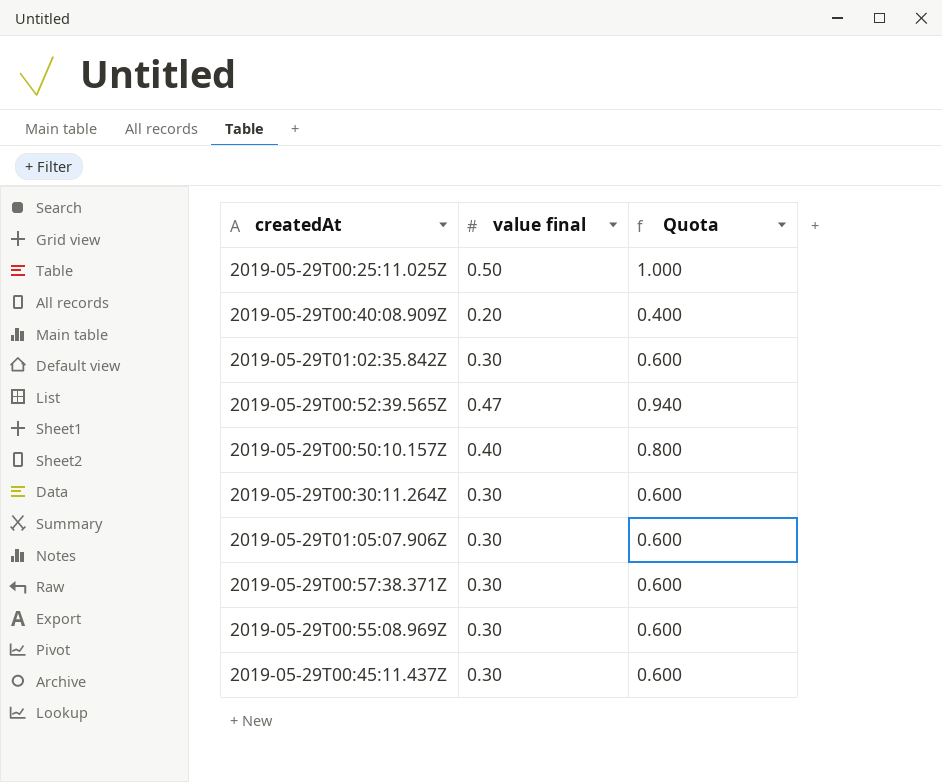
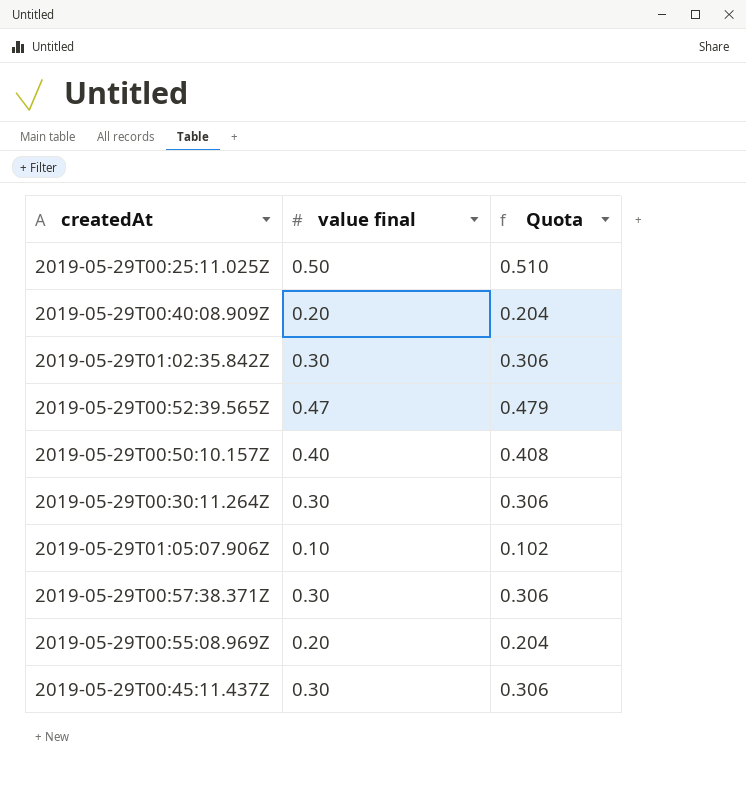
column Quota | formula: [value final] * 2 -> [value final] * 1.02
2019-05-29T01:05:07.906Z | value final: 0.30 -> 0.10
2019-05-29T00:55:08.969Z | value final: 0.30 -> 0.20

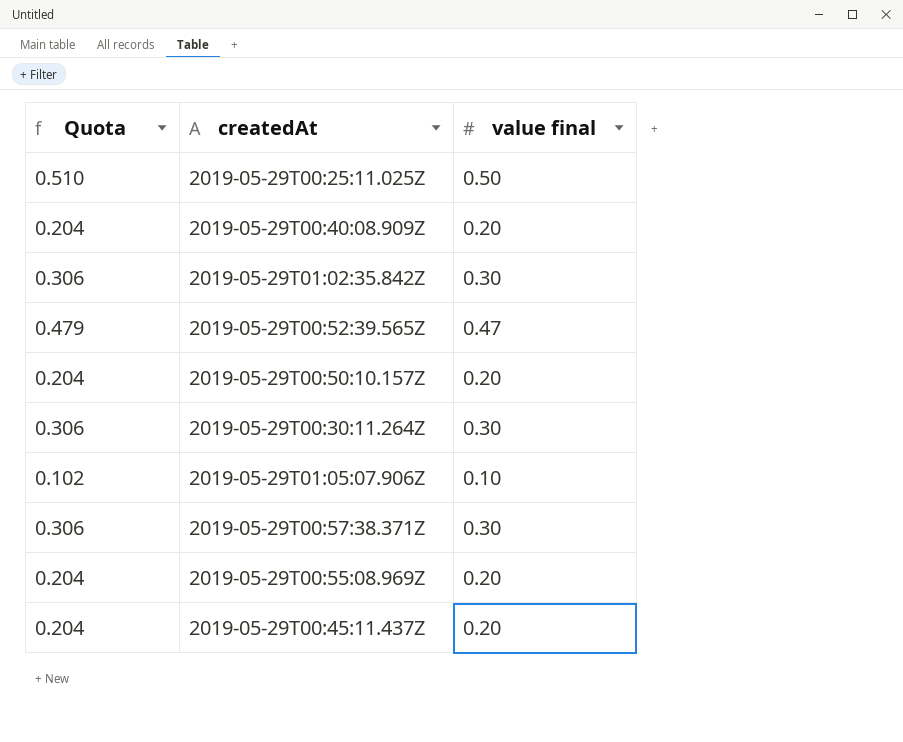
column Quota | position: 3 -> 1
2019-05-29T00:50:10.157Z | Quota: 0.408 -> 0.204
2019-05-29T00:50:10.157Z | value final: 0.40 -> 0.20
2019-05-29T00:45:11.437Z | Quota: 0.306 -> 0.204
2019-05-29T00:45:11.437Z | value final: 0.30 -> 0.20

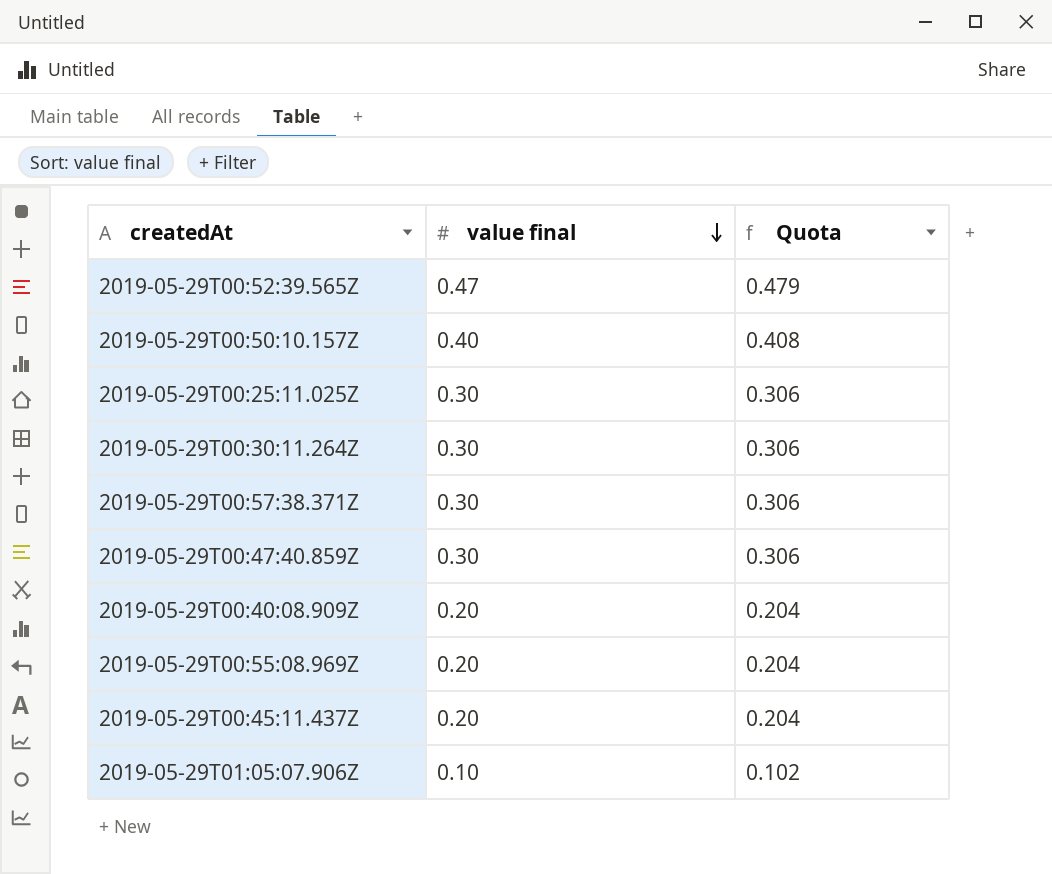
row order: none -> value final descending
column Quota | position: 1 -> 3
row 2019-05-29T01:02:35.842Z: 0.306 | 0.30 -> none
2019-05-29T00:50:10.157Z | value final: 0.20 -> 0.40
2019-05-29T00:50:10.157Z | Quota: 0.204 -> 0.408
2019-05-29T00:25:11.025Z | value final: 0.50 -> 0.30
2019-05-29T00:25:11.025Z | Quota: 0.510 -> 0.306
row 2019-05-29T00:47:40.859Z: none -> 0.30 | 0.306

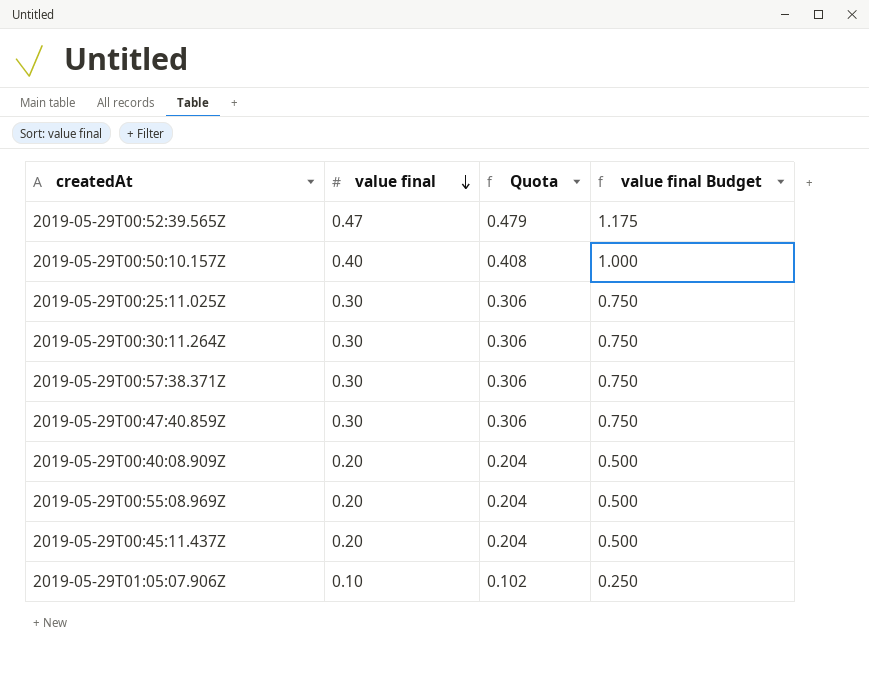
column value final Budget | formula: none -> [value final] * 2.5

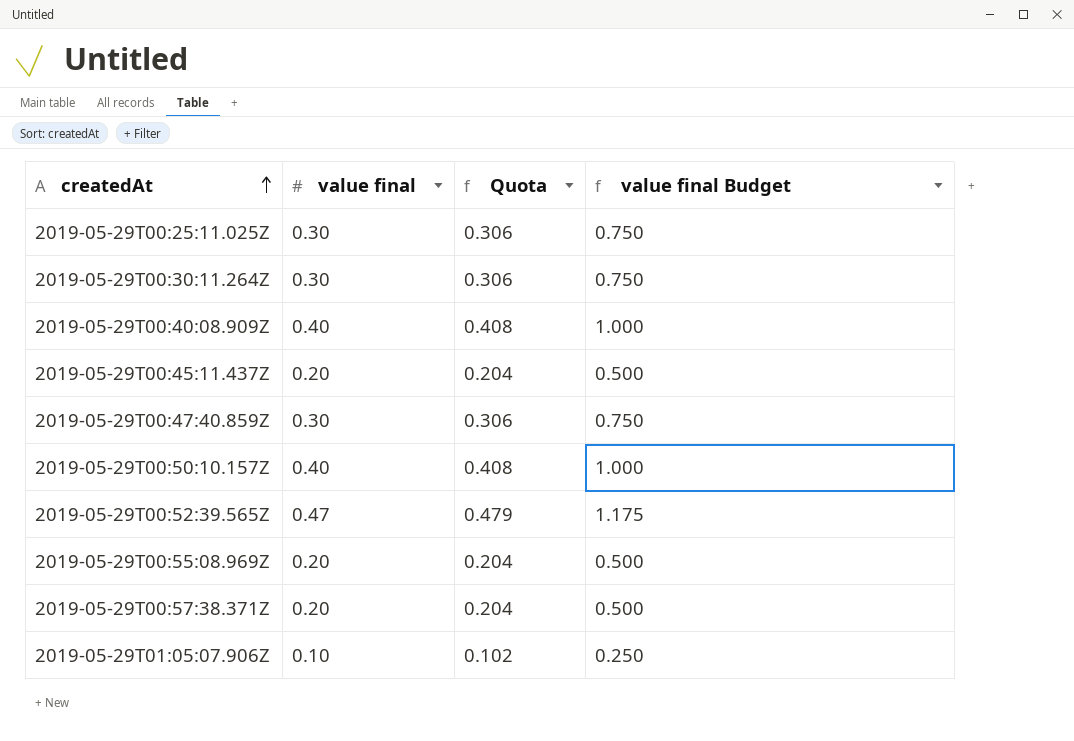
row order: value final descending -> createdAt ascending
2019-05-29T00:40:08.909Z | value final: 0.20 -> 0.40
2019-05-29T00:40:08.909Z | Quota: 0.204 -> 0.408
2019-05-29T00:40:08.909Z | value final Budget: 0.500 -> 1.000
2019-05-29T00:57:38.371Z | value final: 0.30 -> 0.20
2019-05-29T00:57:38.371Z | Quota: 0.306 -> 0.204
2019-05-29T00:57:38.371Z | value final Budget: 0.750 -> 0.500

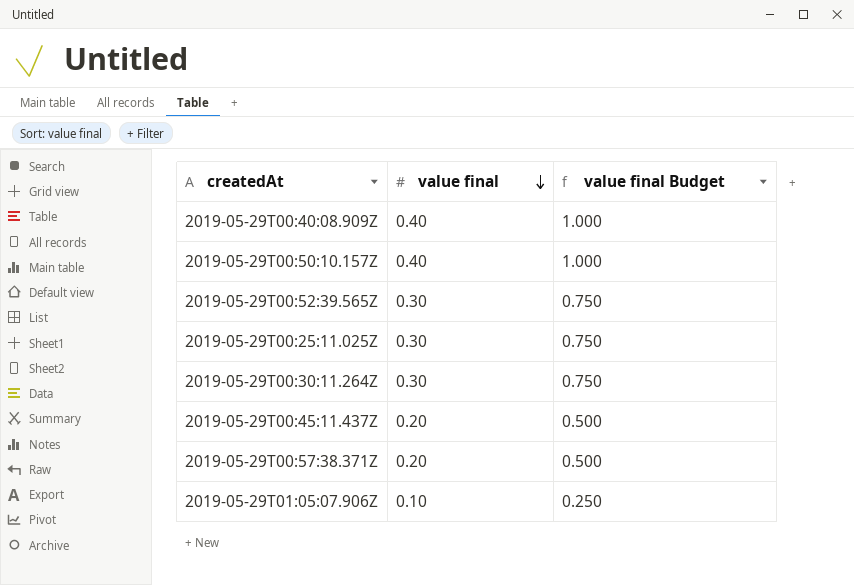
row order: createdAt ascending -> value final descending
column Quota | formula: [value final] * 1.02 -> none
row 2019-05-29T00:47:40.859Z: 0.30 | 0.306 | 0.750 -> none
row 2019-05-29T00:55:08.969Z: 0.20 | 0.204 | 0.500 -> none
2019-05-29T00:52:39.565Z | value final: 0.47 -> 0.30
2019-05-29T00:52:39.565Z | value final Budget: 1.175 -> 0.750

